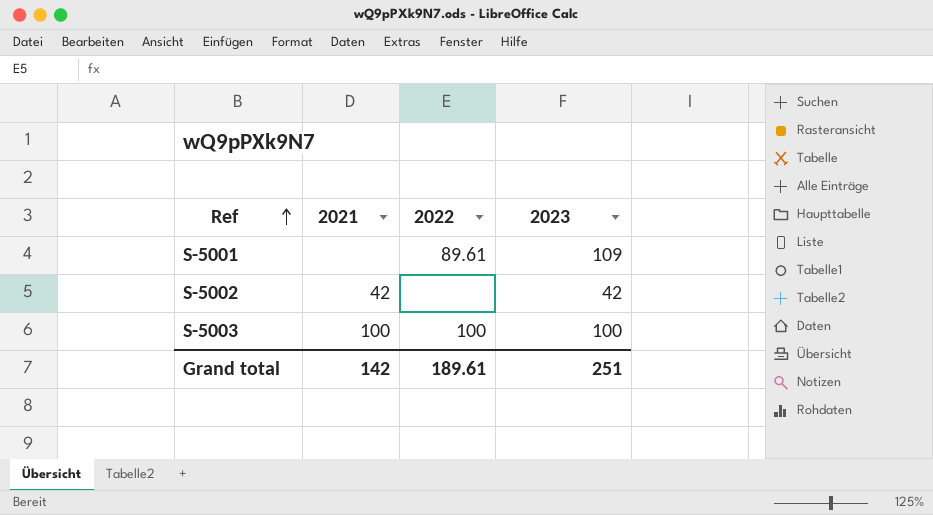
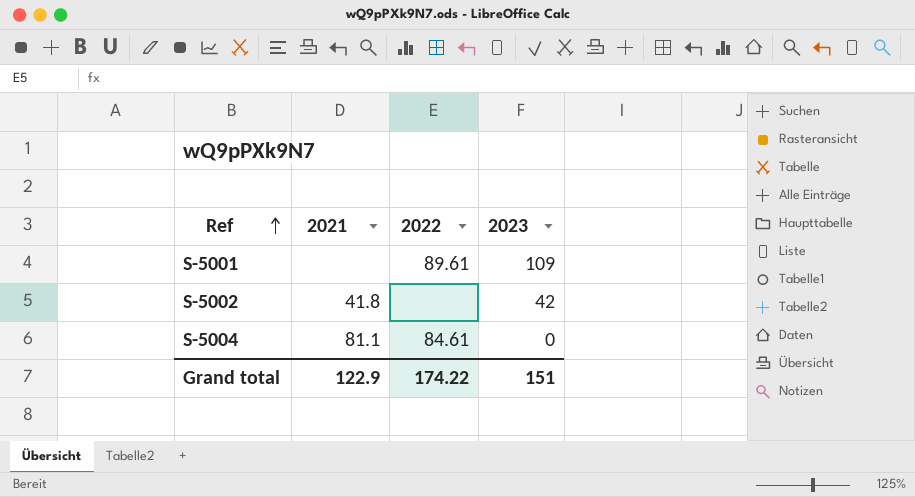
row S-5003: 100 | 100 | 100 -> none
S-5002 | 2021: 42 -> 41.8
row S-5004: none -> 81.1 | 84.61 | 0
Grand total | 2021: 142 -> 122.9
Grand total | 2022: 189.61 -> 174.22
Grand total | 2023: 251 -> 151

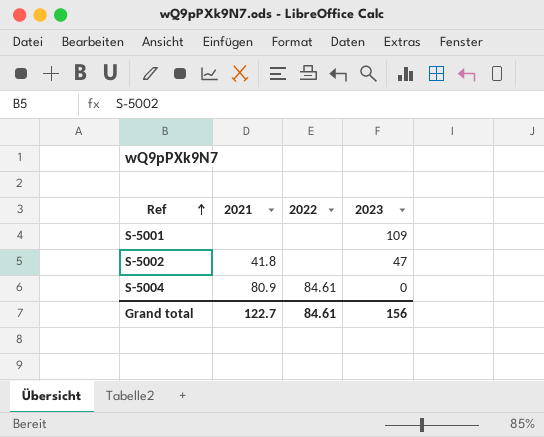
S-5001 | 2022: 89.61 -> none
S-5002 | 2023: 42 -> 47
S-5004 | 2021: 81.1 -> 80.9
Grand total | 2021: 122.9 -> 122.7
Grand total | 2022: 174.22 -> 84.61
Grand total | 2023: 151 -> 156

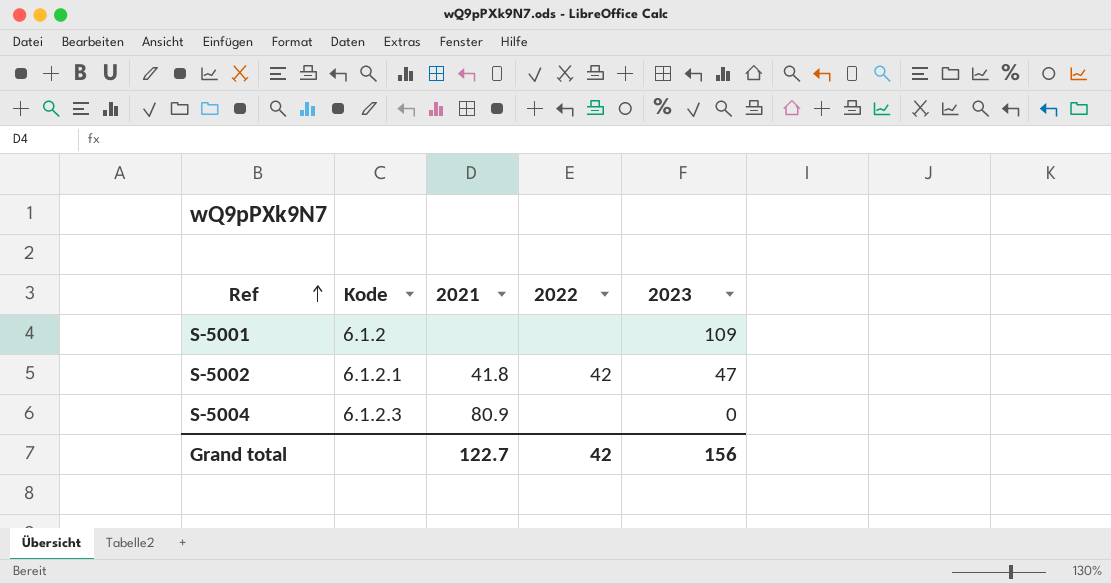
column Kode | position: none -> 2
S-5002 | 2022: none -> 42
S-5004 | 2022: 84.61 -> none
Grand total | 2022: 84.61 -> 42

